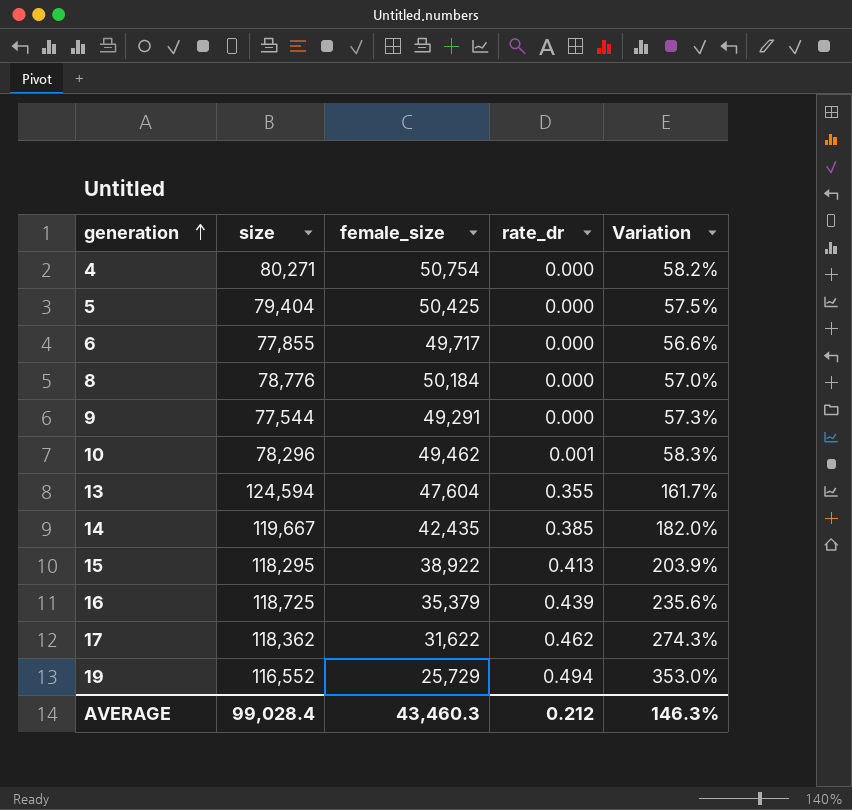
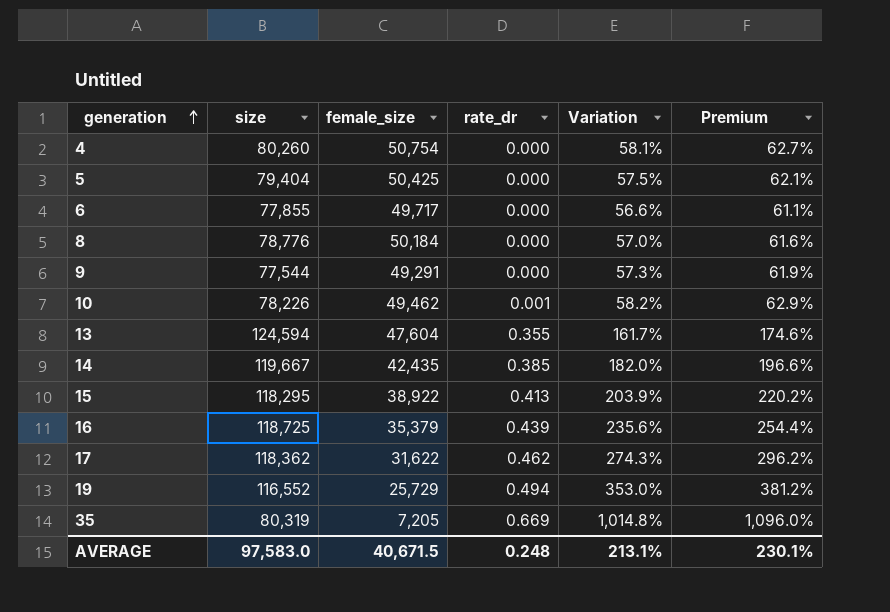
column Premium | formula: none -> [Variation] * 1.08
4 | size: 80,271 -> 80,260
4 | Variation: 58.2% -> 58.1%
10 | size: 78,296 -> 78,226
10 | Variation: 58.3% -> 58.2%
row 35: none -> 80,319 | 7,205 | 0.669 | 1,014.8% | 1,096.0%
AVERAGE | size: 99,028.4 -> 97,583.0
AVERAGE | female_size: 43,460.3 -> 40,671.5
AVERAGE | rate_dr: 0.212 -> 0.248
AVERAGE | Variation: 146.3% -> 213.1%

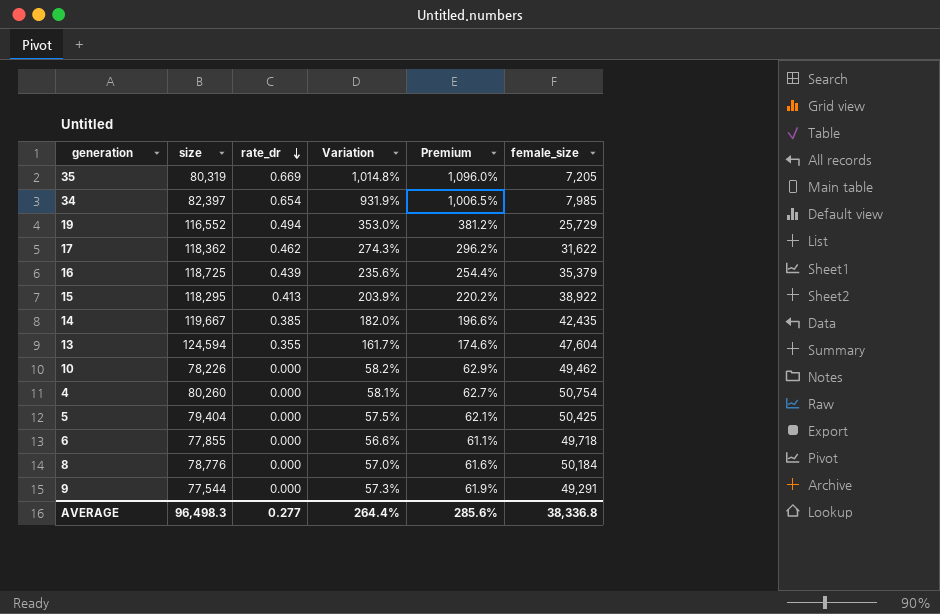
row order: generation ascending -> rate_dr descending
column female_size | position: 3 -> 6
row 34: none -> 82,397 | 0.654 | 931.9% | 1,006.5% | 7,985
10 | rate_dr: 0.001 -> 0.000
6 | female_size: 49,717 -> 49,718
AVERAGE | size: 97,583.0 -> 96,498.3
AVERAGE | rate_dr: 0.248 -> 0.277
AVERAGE | Variation: 213.1% -> 264.4%
AVERAGE | Premium: 230.1% -> 285.6%
AVERAGE | female_size: 40,671.5 -> 38,336.8

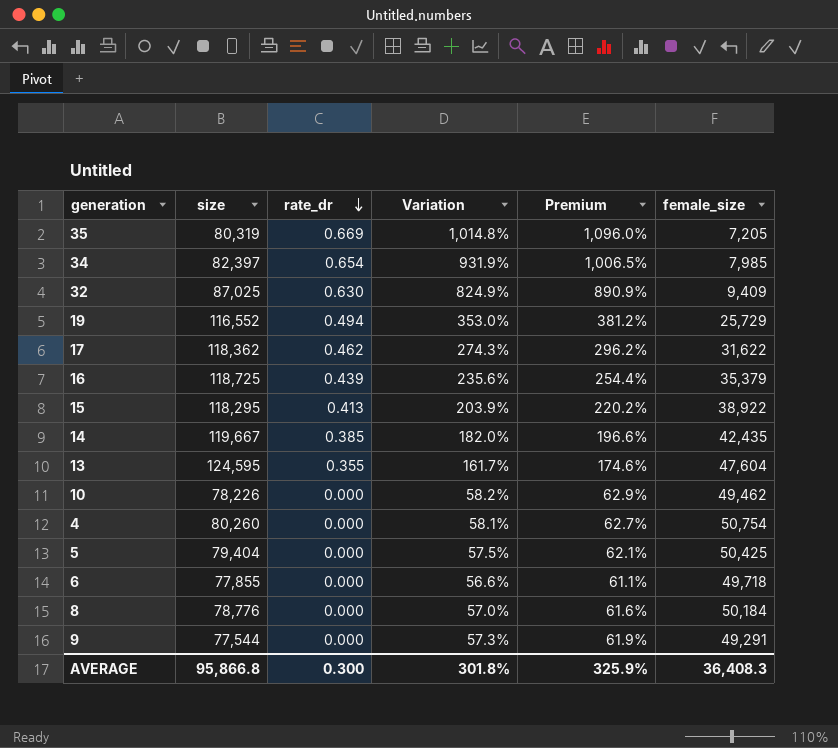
row 32: none -> 87,025 | 0.630 | 824.9% | 890.9% | 9,409
13 | size: 124,594 -> 124,595
AVERAGE | size: 96,498.3 -> 95,866.8
AVERAGE | rate_dr: 0.277 -> 0.300
AVERAGE | Variation: 264.4% -> 301.8%
AVERAGE | Premium: 285.6% -> 325.9%
AVERAGE | female_size: 38,336.8 -> 36,408.3

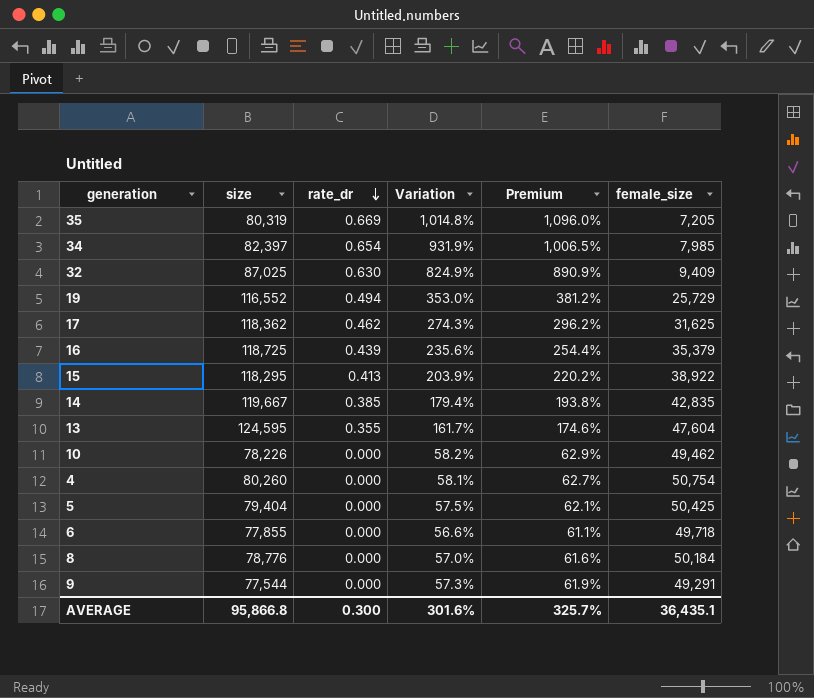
17 | female_size: 31,622 -> 31,625
14 | Variation: 182.0% -> 179.4%
14 | Premium: 196.6% -> 193.8%
14 | female_size: 42,435 -> 42,835
AVERAGE | Variation: 301.8% -> 301.6%
AVERAGE | Premium: 325.9% -> 325.7%
AVERAGE | female_size: 36,408.3 -> 36,435.1

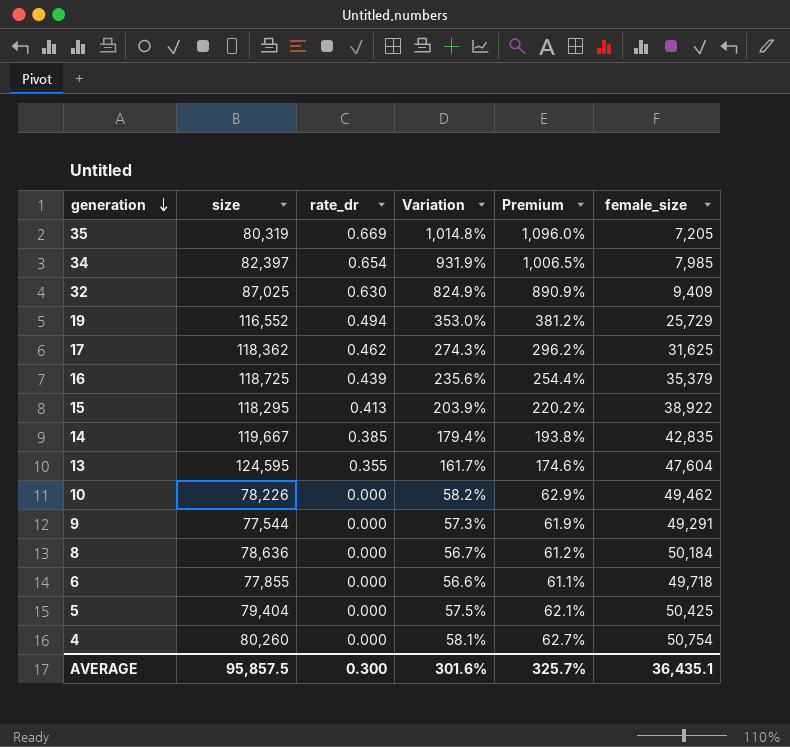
row order: rate_dr descending -> generation descending
8 | size: 78,776 -> 78,636
8 | Variation: 57.0% -> 56.7%
8 | Premium: 61.6% -> 61.2%
AVERAGE | size: 95,866.8 -> 95,857.5

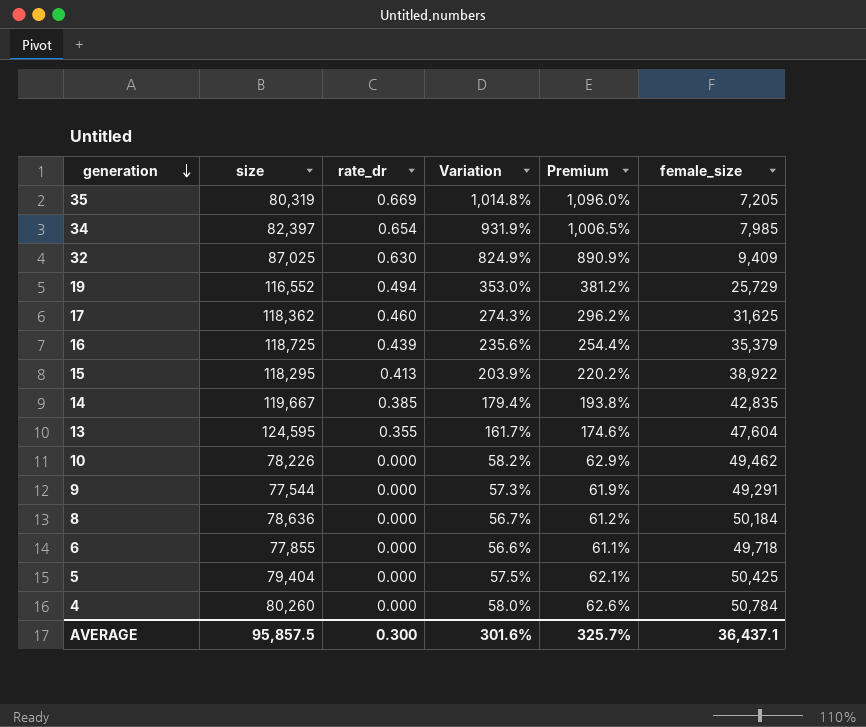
17 | rate_dr: 0.462 -> 0.460
4 | Variation: 58.1% -> 58.0%
4 | Premium: 62.7% -> 62.6%
4 | female_size: 50,754 -> 50,784
AVERAGE | female_size: 36,435.1 -> 36,437.1

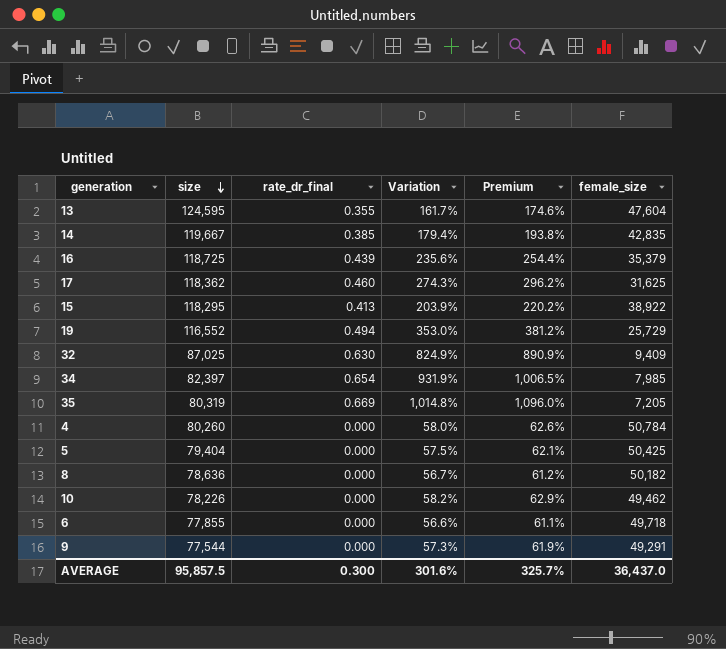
row order: generation descending -> size descending
column name: rate_dr -> rate_dr_final
8 | female_size: 50,184 -> 50,182
AVERAGE | female_size: 36,437.1 -> 36,437.0

